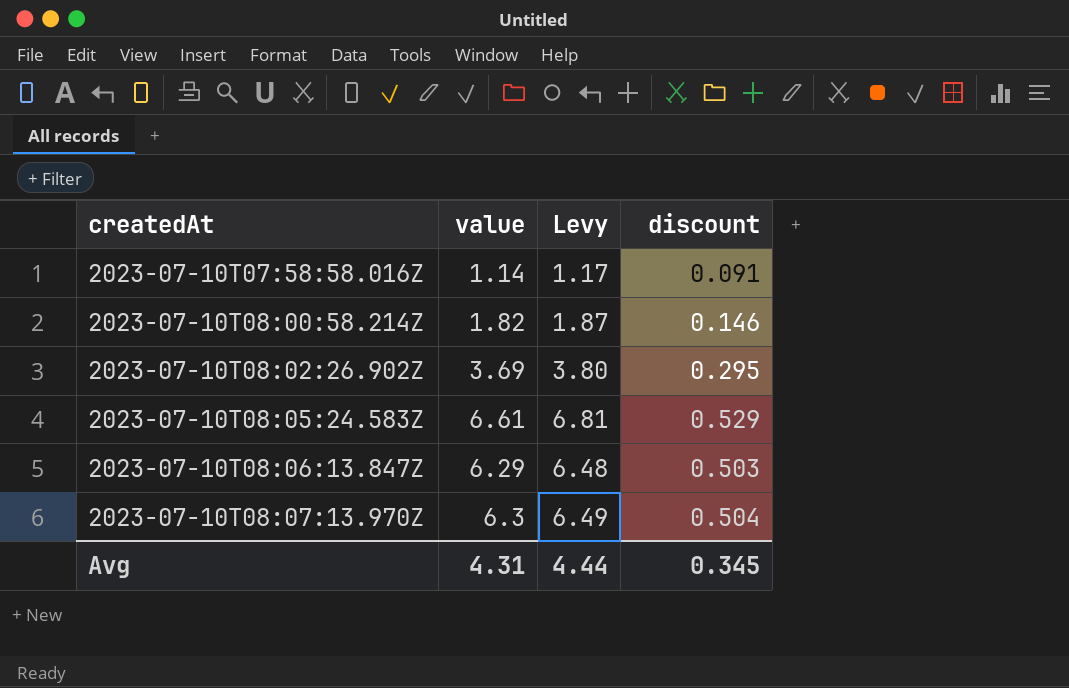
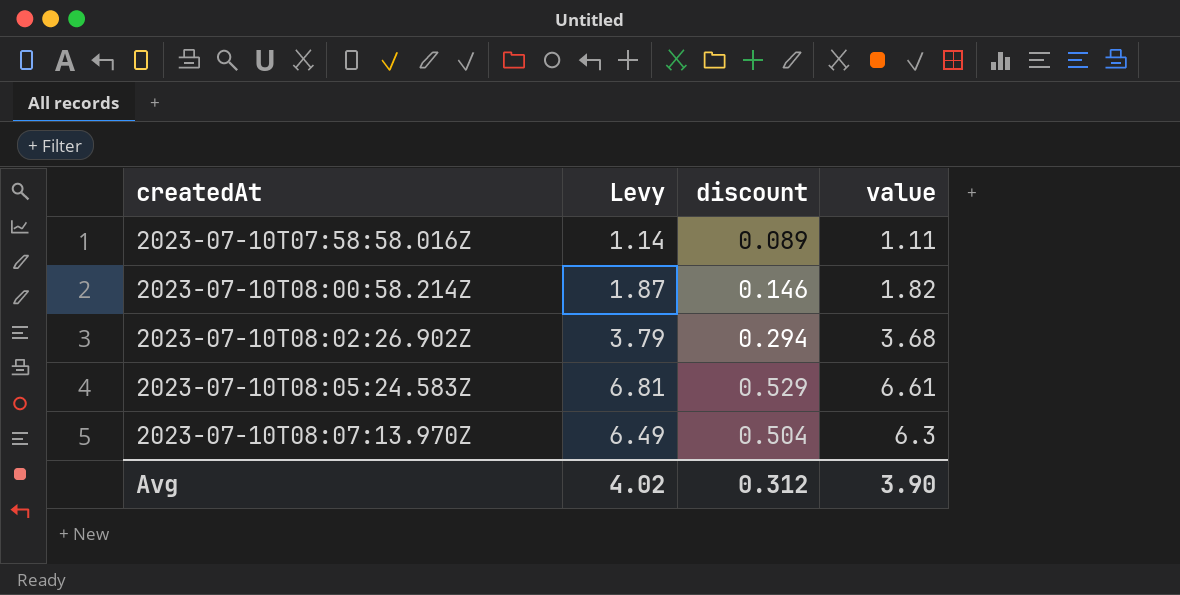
column value | position: 2 -> 4
row 2023-07-10T08:06:13.847Z: 6.29 | 6.48 | 0.503 -> none
2023-07-10T07:58:58.016Z | Levy: 1.17 -> 1.14
2023-07-10T07:58:58.016Z | discount: 0.091 -> 0.089
2023-07-10T07:58:58.016Z | value: 1.14 -> 1.11
2023-07-10T08:02:26.902Z | Levy: 3.80 -> 3.79
2023-07-10T08:02:26.902Z | discount: 0.295 -> 0.294
2023-07-10T08:02:26.902Z | value: 3.69 -> 3.68
Avg | Levy: 4.44 -> 4.02
Avg | discount: 0.345 -> 0.312
Avg | value: 4.31 -> 3.90

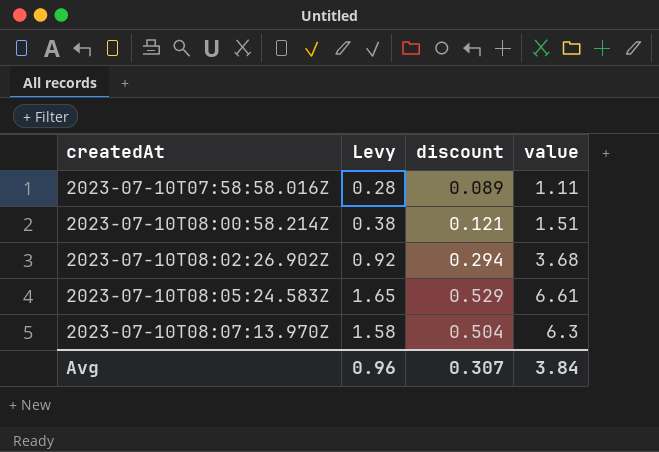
column Levy | formula: [value] * 1.03 -> [value] * 0.25
2023-07-10T08:00:58.214Z | discount: 0.146 -> 0.121
2023-07-10T08:00:58.214Z | value: 1.82 -> 1.51
Avg | Levy: 4.02 -> 0.96
Avg | discount: 0.312 -> 0.307
Avg | value: 3.90 -> 3.84

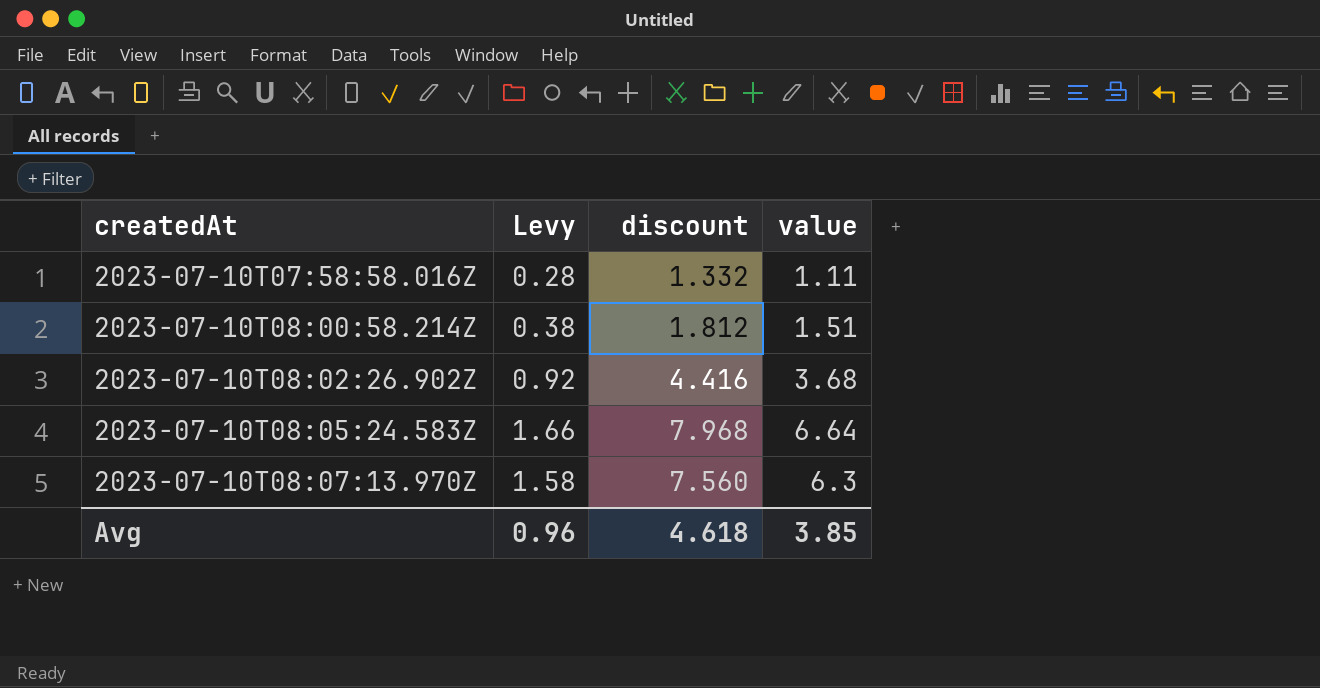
column discount | formula: [value] * 0.08 -> [value] * 1.2
2023-07-10T08:05:24.583Z | Levy: 1.65 -> 1.66
2023-07-10T08:05:24.583Z | value: 6.61 -> 6.64
Avg | discount: 0.307 -> 4.618
Avg | value: 3.84 -> 3.85

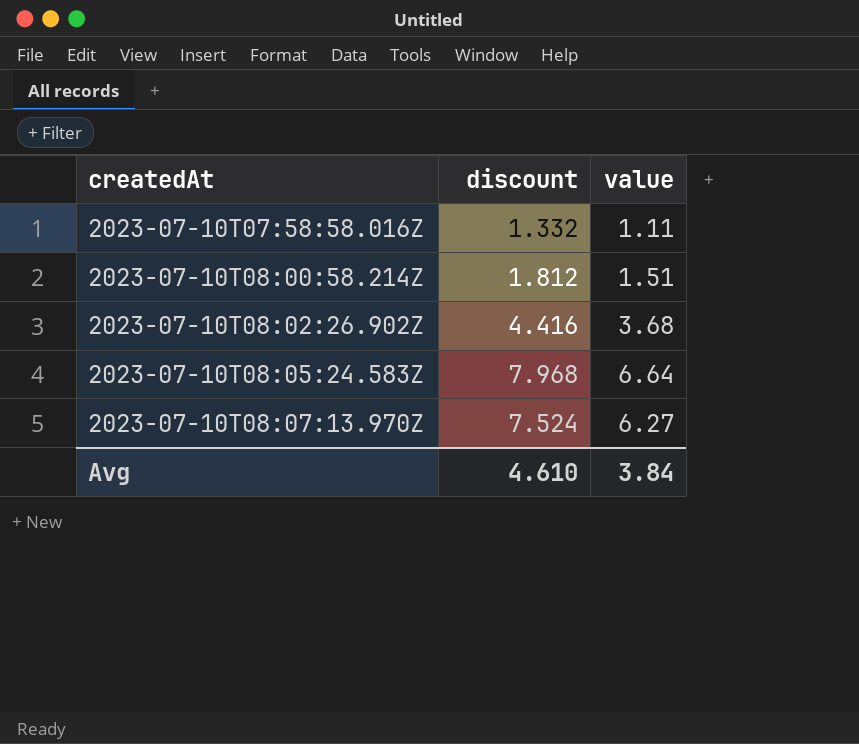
column Levy | formula: [value] * 0.25 -> none
2023-07-10T08:07:13.970Z | discount: 7.560 -> 7.524
2023-07-10T08:07:13.970Z | value: 6.3 -> 6.27
Avg | discount: 4.618 -> 4.610
Avg | value: 3.85 -> 3.84

